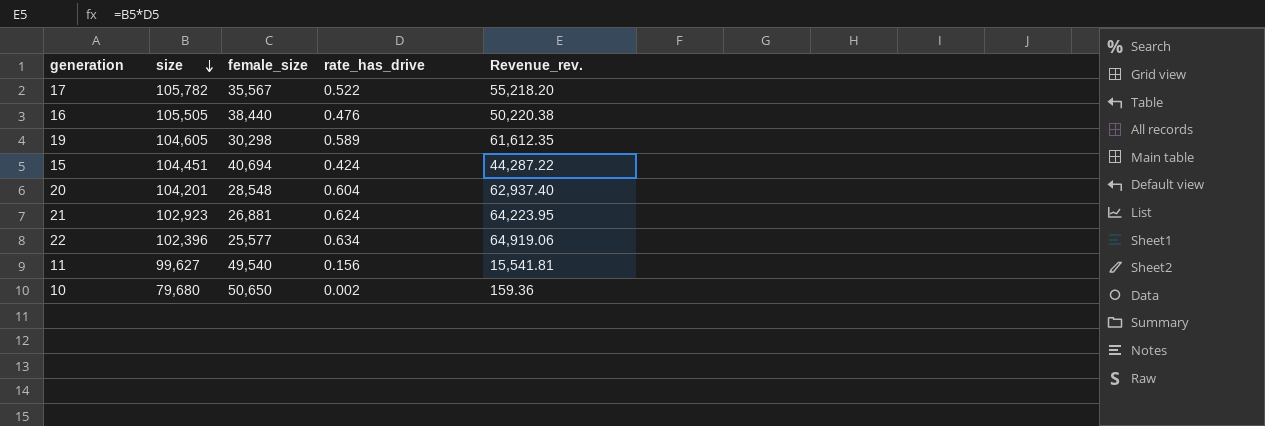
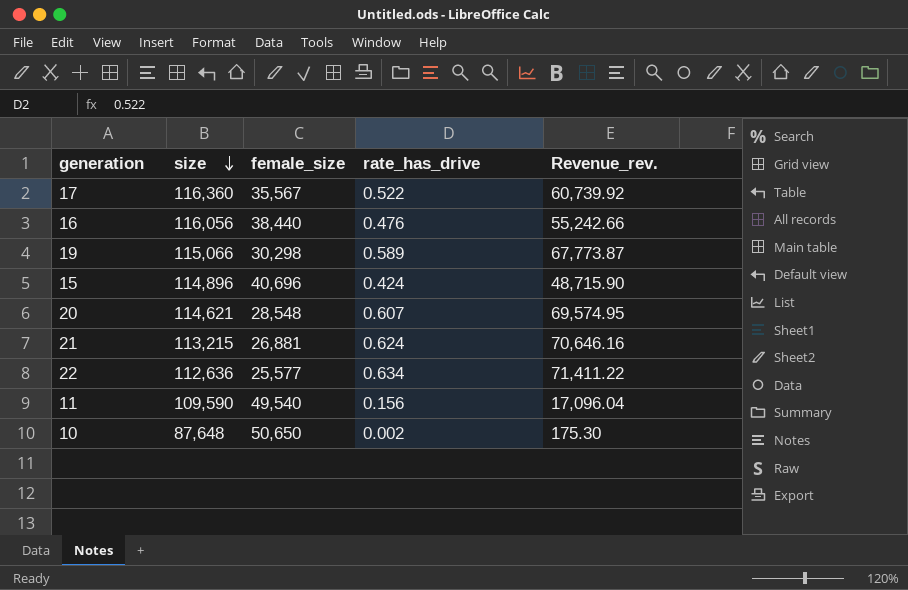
17 | size: 105,782 -> 116,360
17 | Revenue_rev.: 55,218.20 -> 60,739.92
16 | size: 105,505 -> 116,056
16 | Revenue_rev.: 50,220.38 -> 55,242.66
19 | size: 104,605 -> 115,066
19 | Revenue_rev.: 61,612.35 -> 67,773.87
15 | size: 104,451 -> 114,896
15 | female_size: 40,694 -> 40,696
15 | Revenue_rev.: 44,287.22 -> 48,715.90
20 | size: 104,201 -> 114,621
20 | rate_has_drive: 0.604 -> 0.607
20 | Revenue_rev.: 62,937.40 -> 69,574.95
21 | size: 102,923 -> 113,215
21 | Revenue_rev.: 64,223.95 -> 70,646.16
22 | size: 102,396 -> 112,636
22 | Revenue_rev.: 64,919.06 -> 71,411.22
11 | size: 99,627 -> 109,590
11 | Revenue_rev.: 15,541.81 -> 17,096.04
10 | size: 79,680 -> 87,648
10 | Revenue_rev.: 159.36 -> 175.30

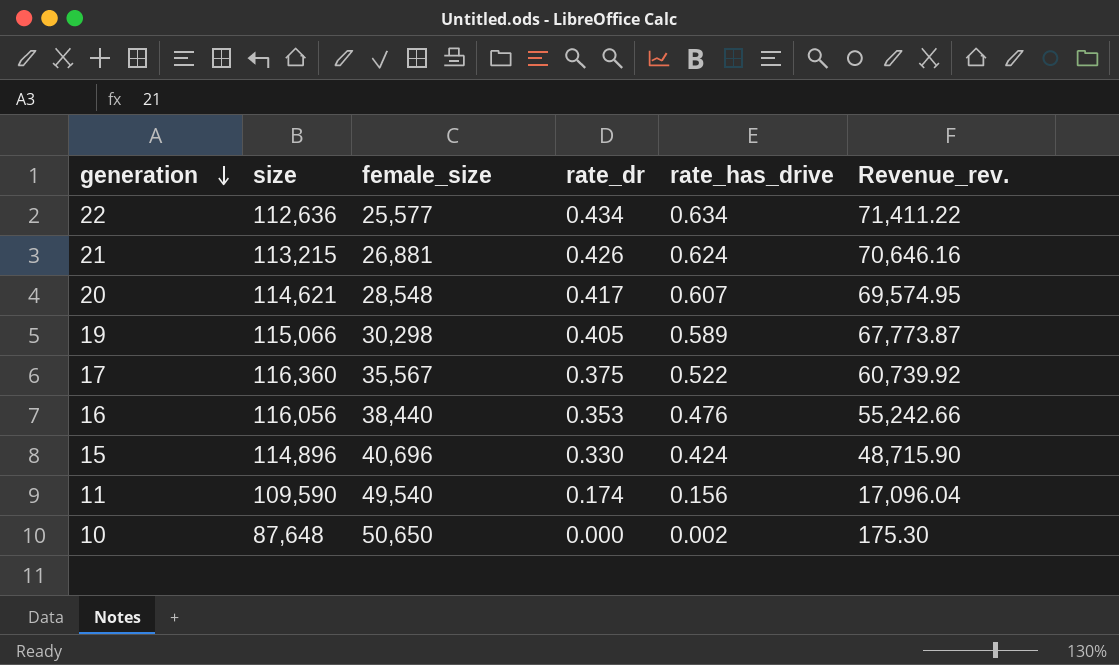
row order: size descending -> generation descending
column rate_dr | position: none -> 4

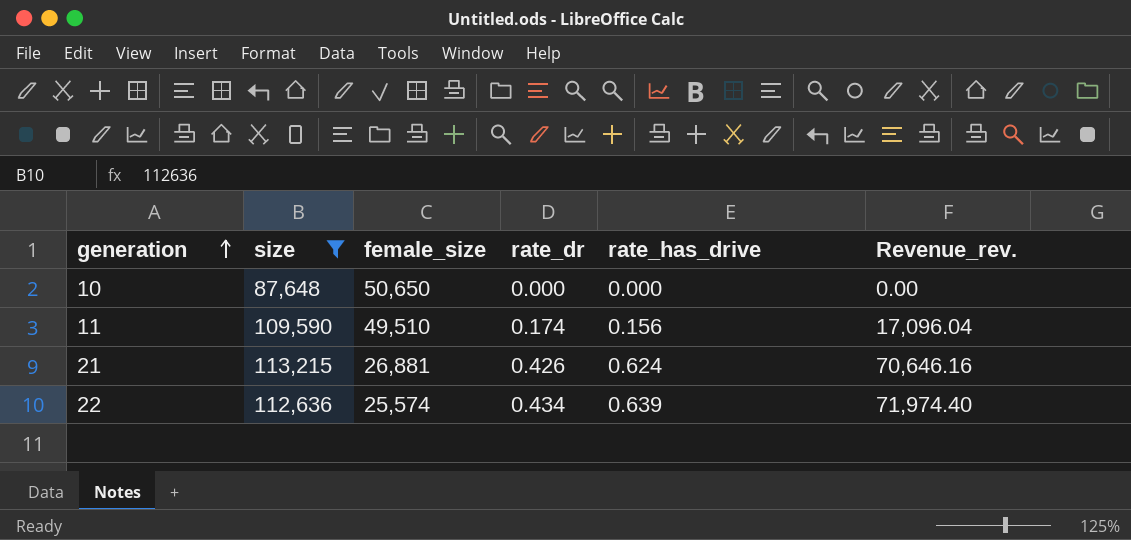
filter: none -> size <= 113,215
row order: generation descending -> generation ascending
10 | rate_has_drive: 0.002 -> 0.000
10 | Revenue_rev.: 175.30 -> 0.00
11 | female_size: 49,540 -> 49,510
22 | female_size: 25,577 -> 25,574
22 | rate_has_drive: 0.634 -> 0.639
22 | Revenue_rev.: 71,411.22 -> 71,974.40

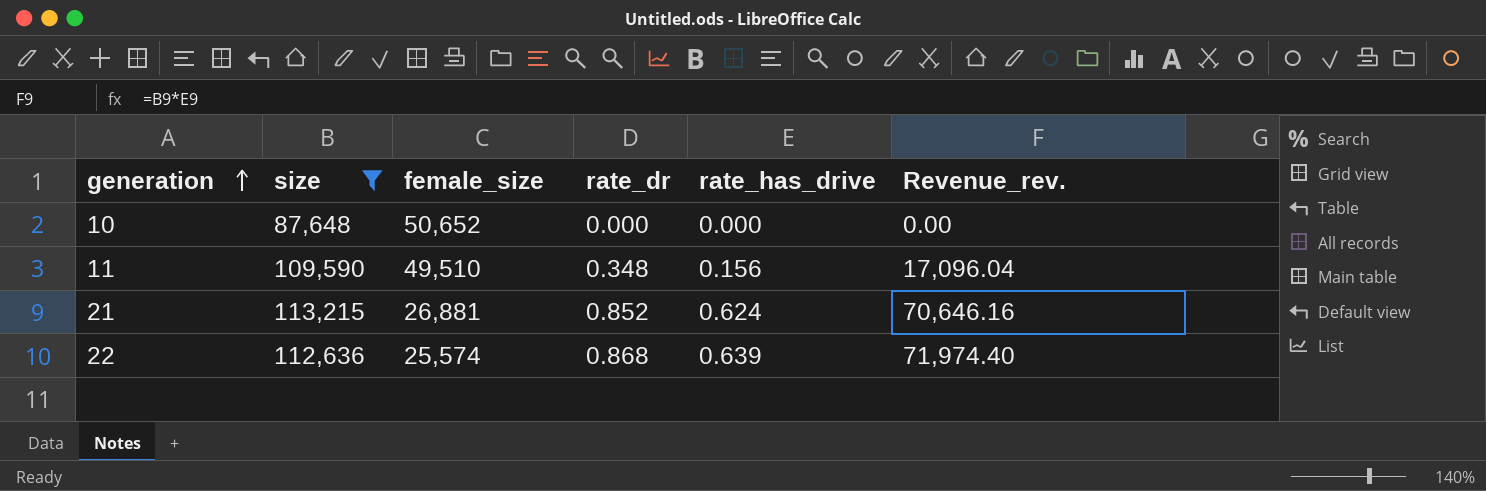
10 | female_size: 50,650 -> 50,652
11 | rate_dr: 0.174 -> 0.348
21 | rate_dr: 0.426 -> 0.852
22 | rate_dr: 0.434 -> 0.868

